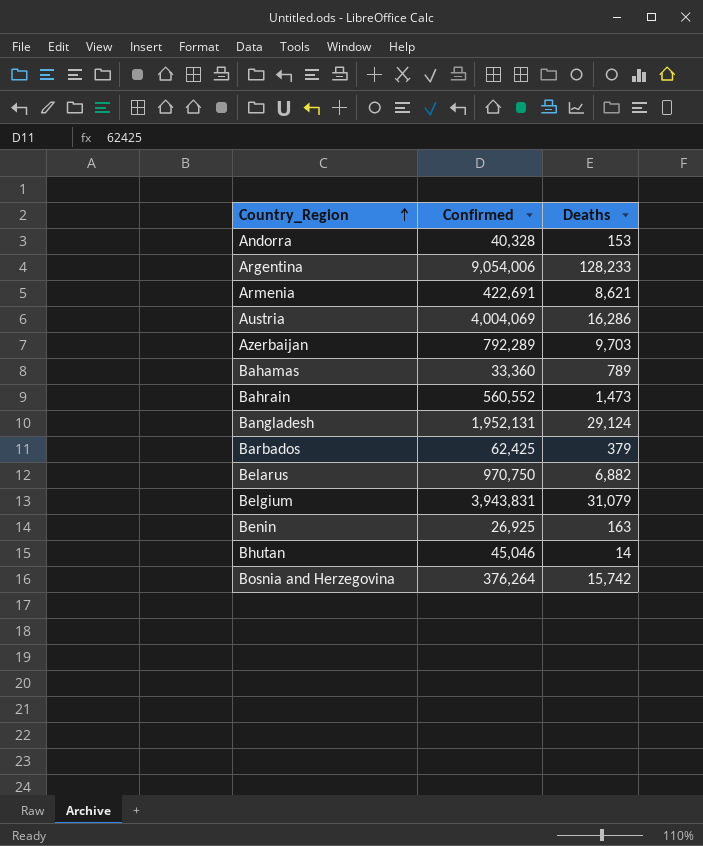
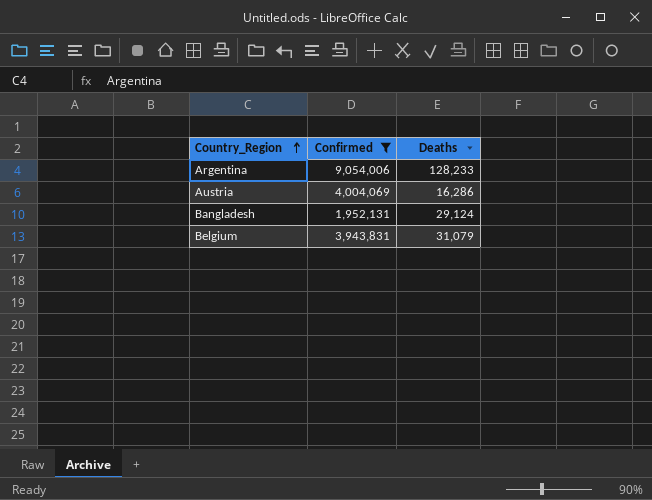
filter: none -> Confirmed >= 1,952,131

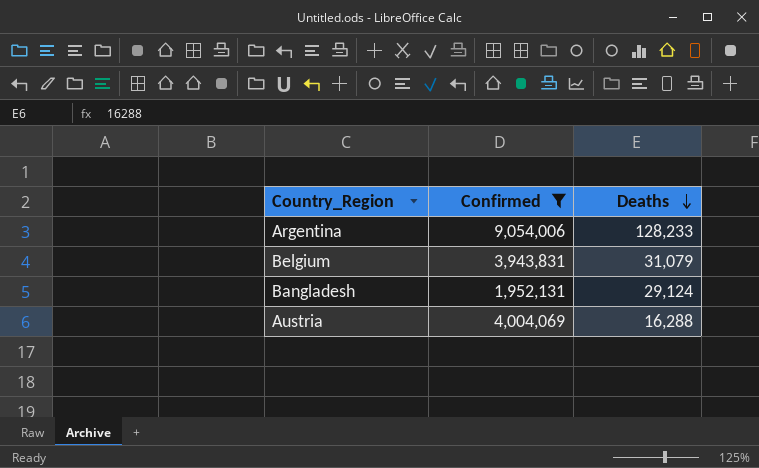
row order: Country_Region ascending -> Deaths descending
Austria | Deaths: 16,286 -> 16,288

